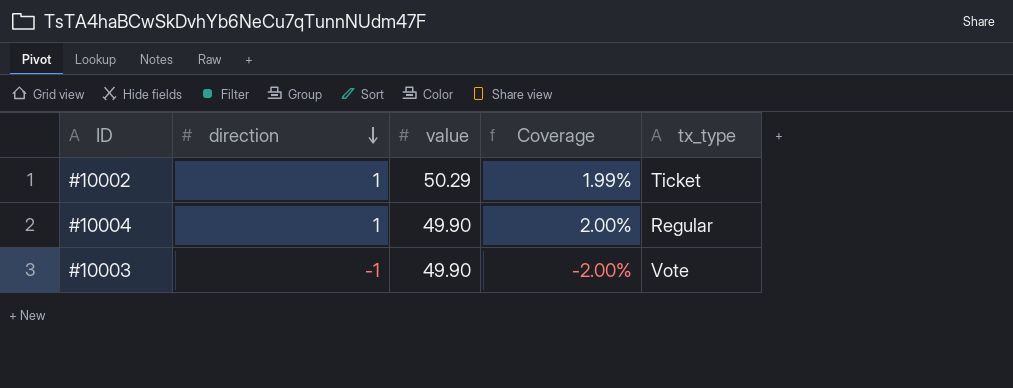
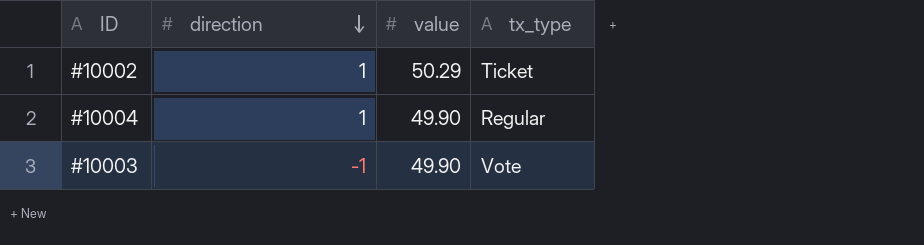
column Coverage | formula: [direction] / [value] -> none

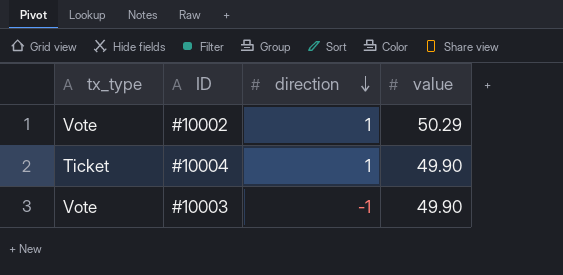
column tx_type | position: 4 -> 1
#10002 | tx_type: Ticket -> Vote
#10004 | tx_type: Regular -> Ticket

